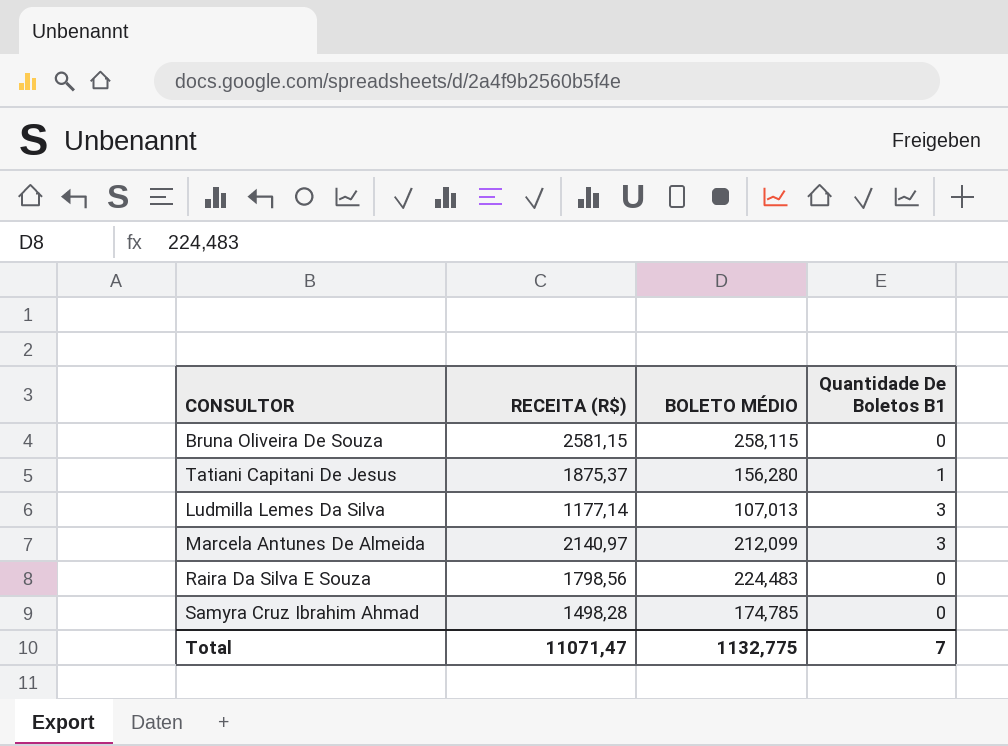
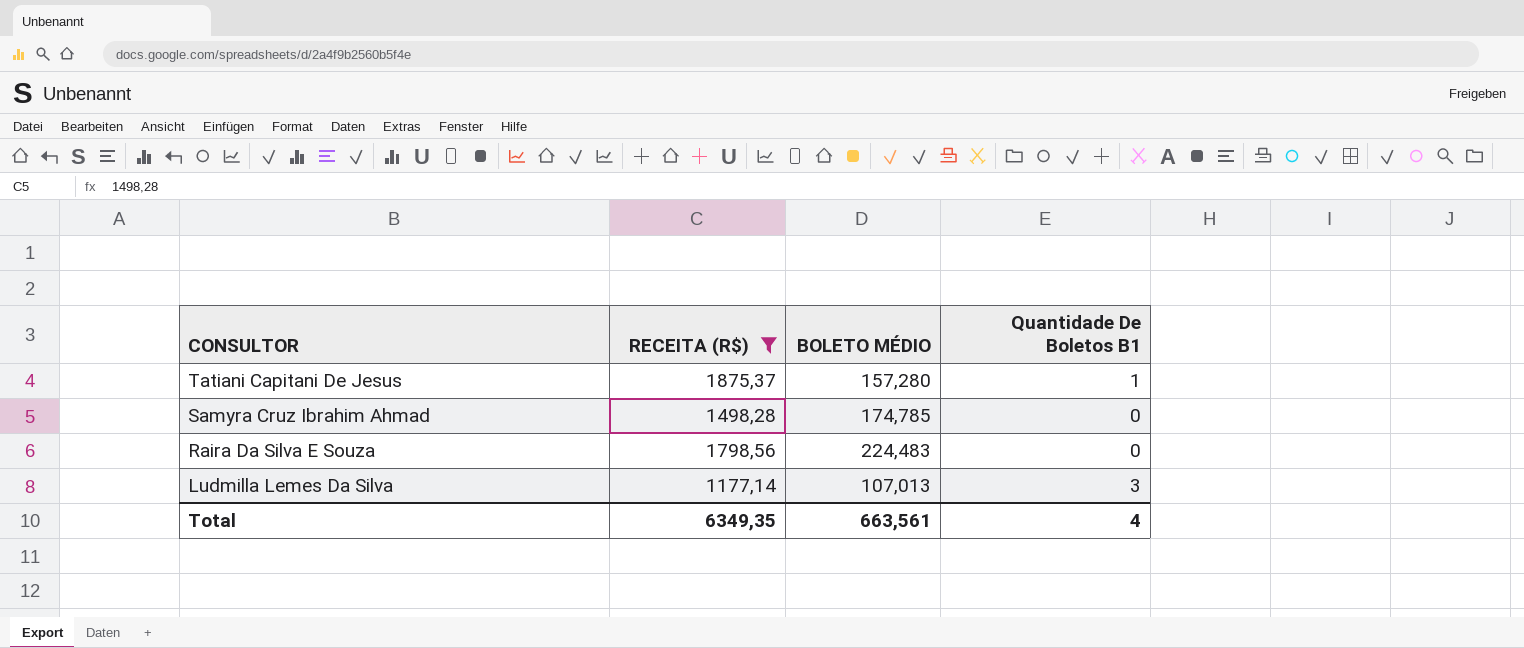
filter: none -> RECEITA (R$) <= 1875,37
row order: none -> CONSULTOR descending
Tatiani Capitani De Jesus | BOLETO MÉDIO: 156,280 -> 157,280
Total | RECEITA (R$): 11071,47 -> 6349,35
Total | BOLETO MÉDIO: 1132,775 -> 663,561
Total | Quantidade De Boletos B1: 7 -> 4

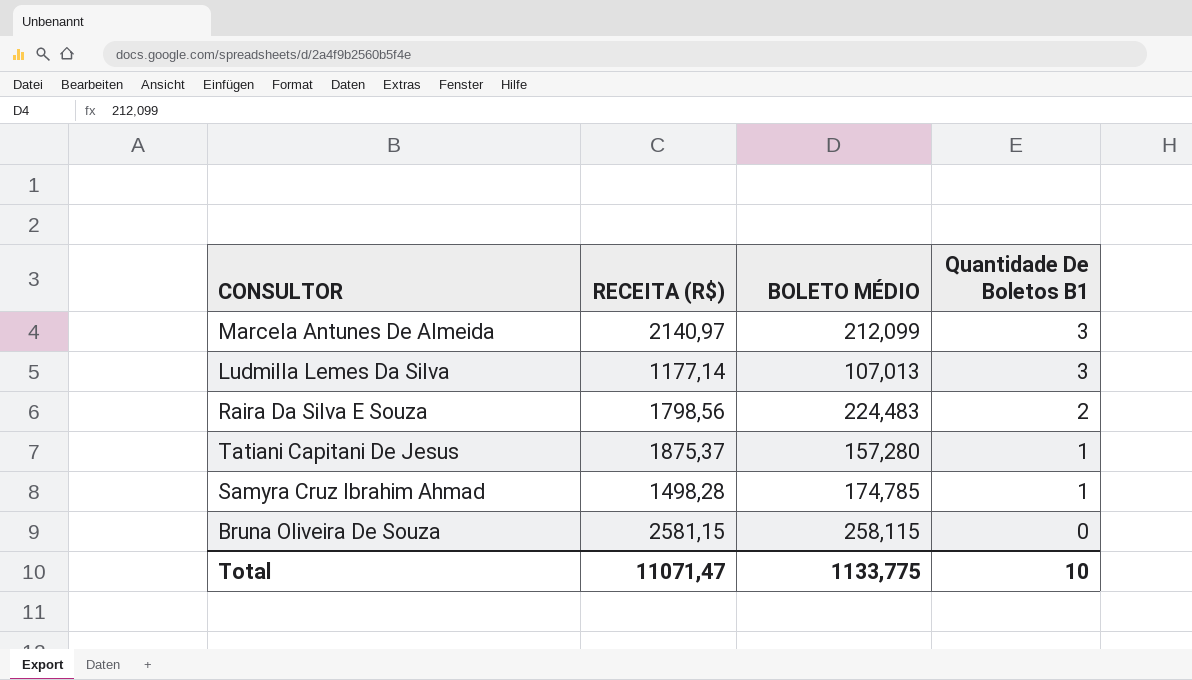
filter: RECEITA (R$) <= 1875,37 -> none
row order: CONSULTOR descending -> Quantidade De Boletos B1 descending
Raira Da Silva E Souza | Quantidade De Boletos B1: 0 -> 2
Samyra Cruz Ibrahim Ahmad | Quantidade De Boletos B1: 0 -> 1
Total | RECEITA (R$): 6349,35 -> 11071,47
Total | BOLETO MÉDIO: 663,561 -> 1133,775
Total | Quantidade De Boletos B1: 4 -> 10

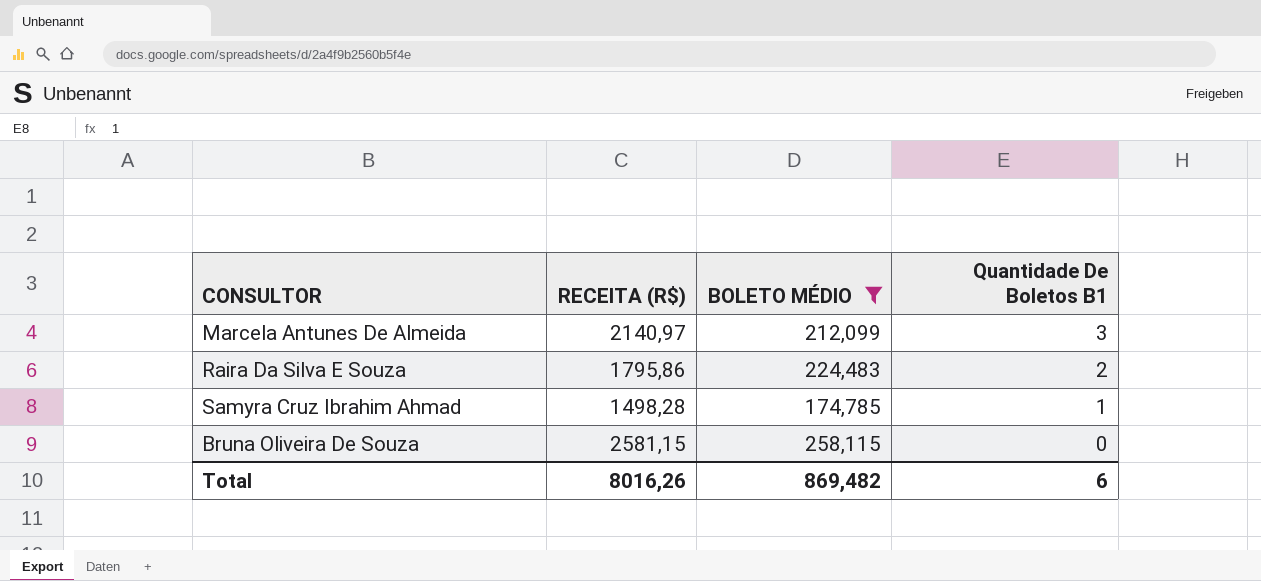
filter: none -> BOLETO MÉDIO >= 174,785
Raira Da Silva E Souza | RECEITA (R$): 1798,56 -> 1795,86
Total | RECEITA (R$): 11071,47 -> 8016,26
Total | BOLETO MÉDIO: 1133,775 -> 869,482
Total | Quantidade De Boletos B1: 10 -> 6

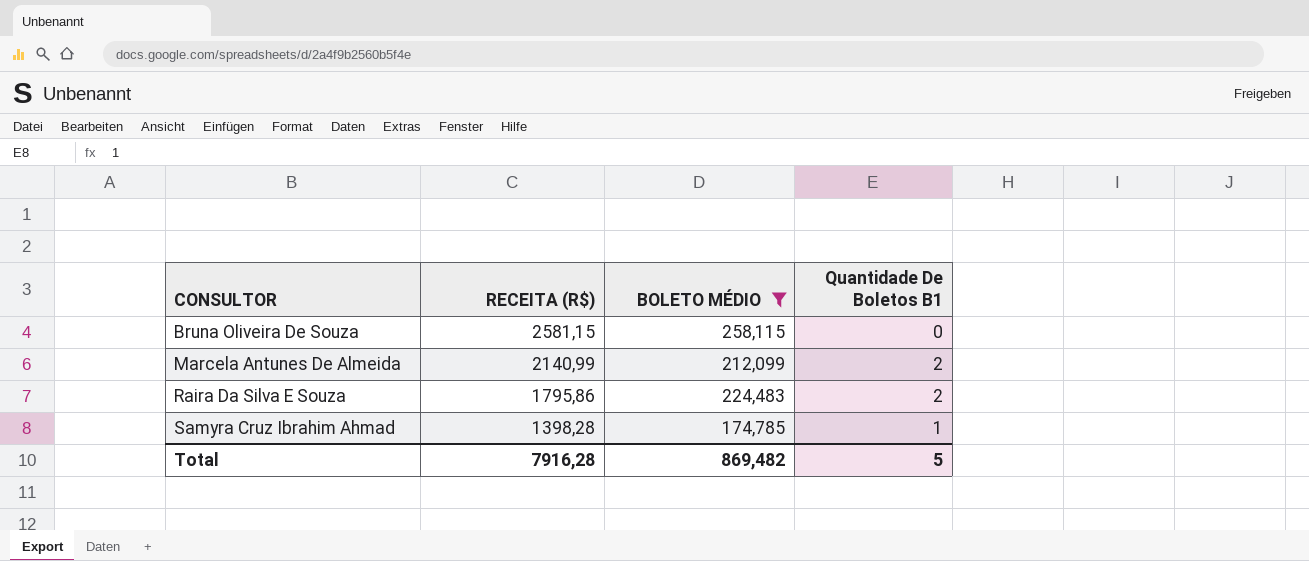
row order: Quantidade De Boletos B1 descending -> CONSULTOR ascending
Marcela Antunes De Almeida | RECEITA (R$): 2140,97 -> 2140,99
Marcela Antunes De Almeida | Quantidade De Boletos B1: 3 -> 2
Samyra Cruz Ibrahim Ahmad | RECEITA (R$): 1498,28 -> 1398,28
Total | RECEITA (R$): 8016,26 -> 7916,28
Total | Quantidade De Boletos B1: 6 -> 5

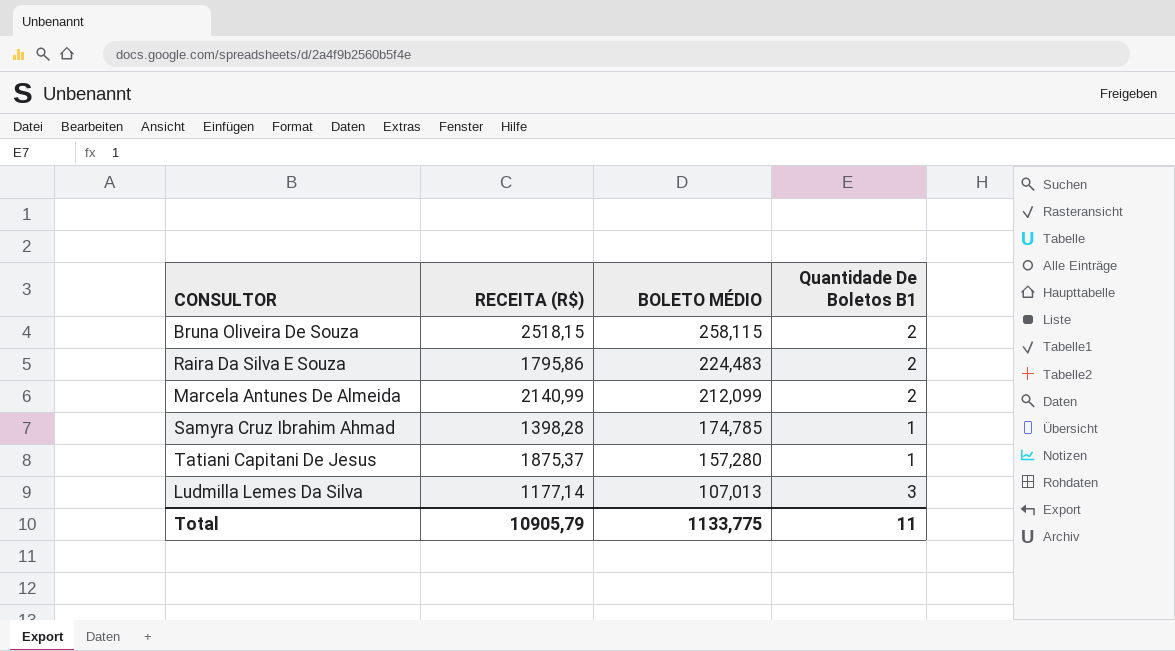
filter: BOLETO MÉDIO >= 174,785 -> none
row order: CONSULTOR ascending -> BOLETO MÉDIO descending
Bruna Oliveira De Souza | RECEITA (R$): 2581,15 -> 2518,15
Bruna Oliveira De Souza | Quantidade De Boletos B1: 0 -> 2
Total | RECEITA (R$): 7916,28 -> 10905,79
Total | BOLETO MÉDIO: 869,482 -> 1133,775
Total | Quantidade De Boletos B1: 5 -> 11

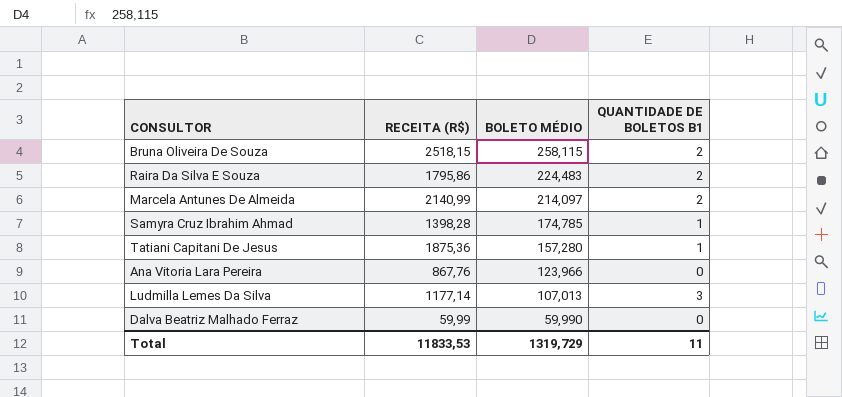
column name: Quantidade De Boletos B1 -> QUANTIDADE DE BOLETOS B1
Marcela Antunes De Almeida | BOLETO MÉDIO: 212,099 -> 214,097
Tatiani Capitani De Jesus | RECEITA (R$): 1875,37 -> 1875,36
row Ana Vitoria Lara Pereira: none -> 867,76 | 123,966 | 0
row Dalva Beatriz Malhado Ferraz: none -> 59,99 | 59,990 | 0
Total | RECEITA (R$): 10905,79 -> 11833,53
Total | BOLETO MÉDIO: 1133,775 -> 1319,729

